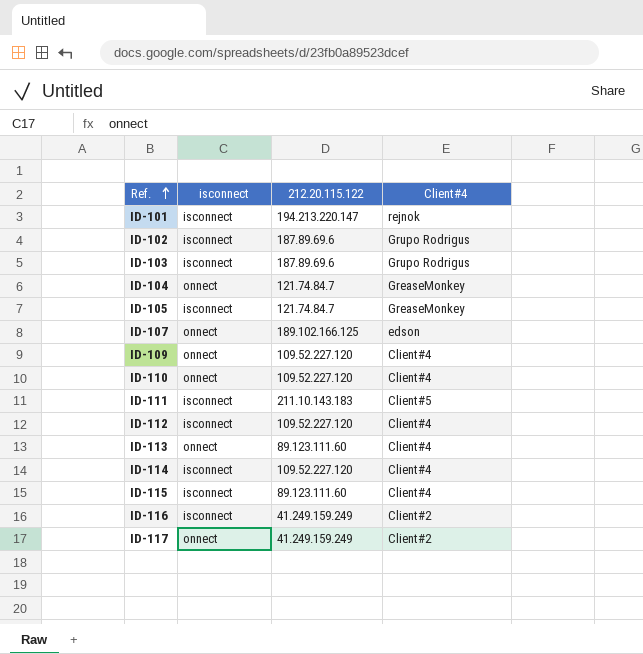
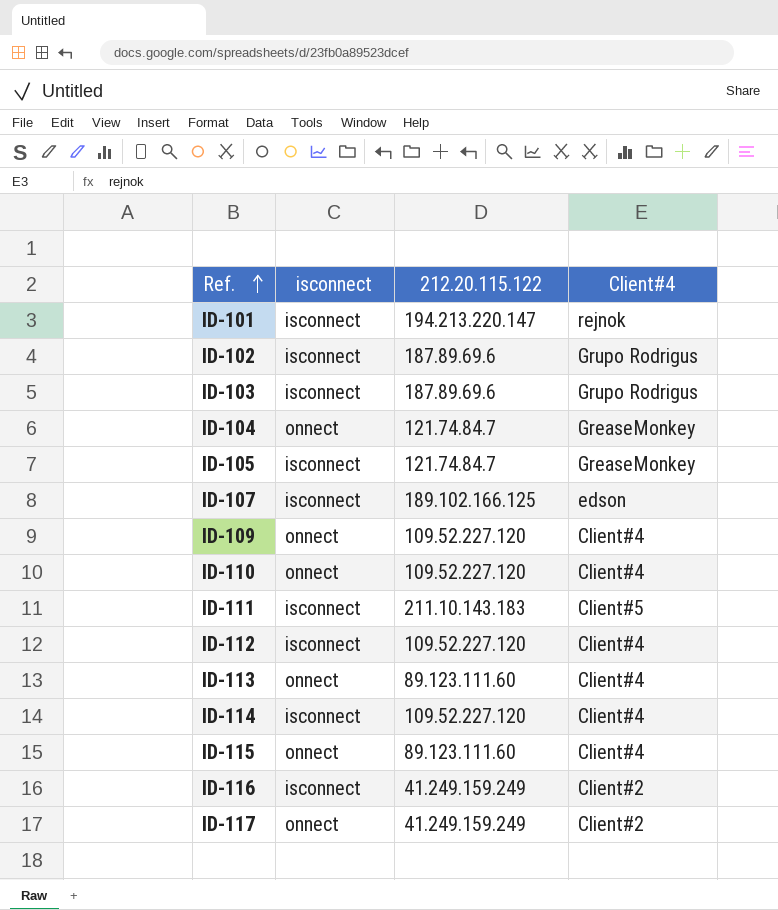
ID-107 | isconnect: onnect -> isconnect
ID-115 | isconnect: isconnect -> onnect

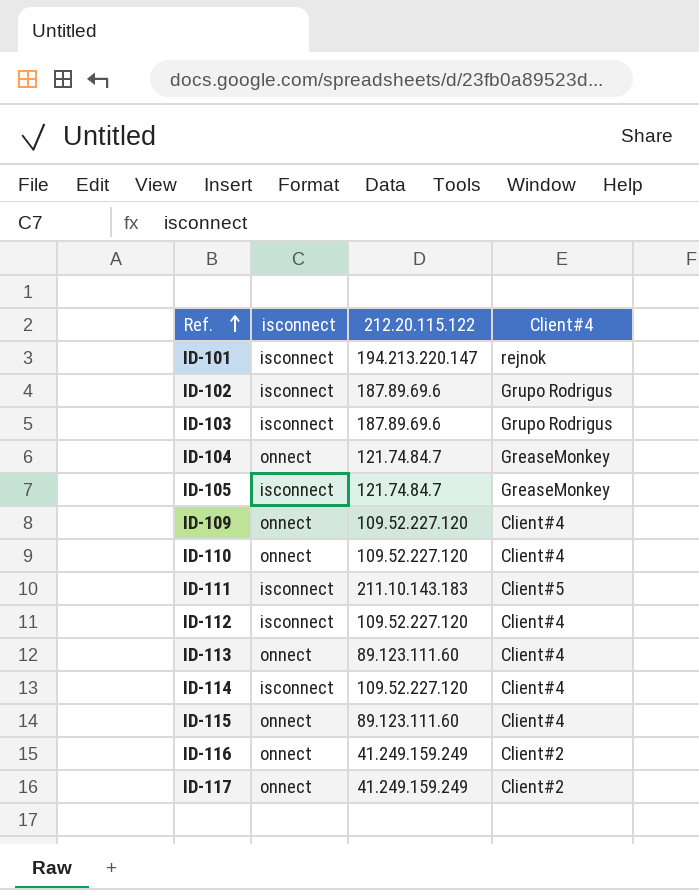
row ID-107: isconnect | 189.102.166.125 | edson -> none
ID-116 | isconnect: isconnect -> onnect

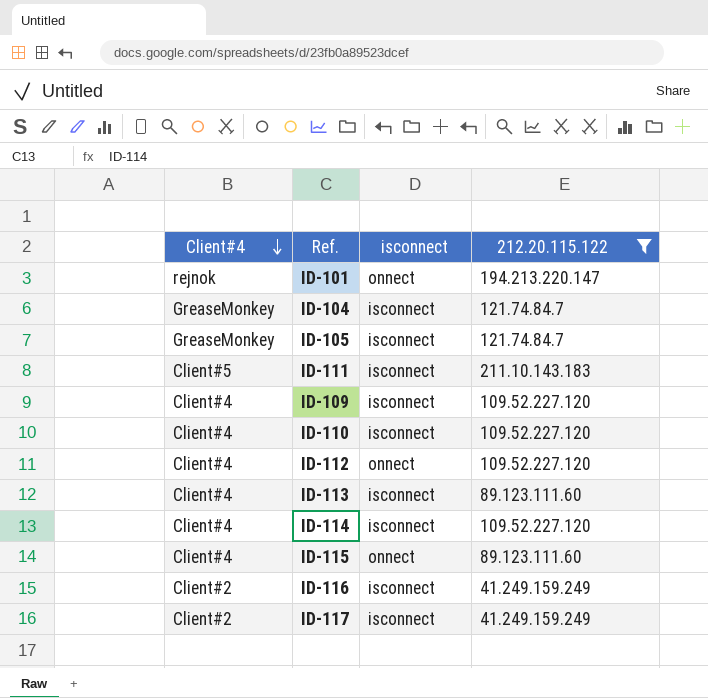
filter: none -> 212.20.115.122 != 187.89.69.6
row order: Ref. ascending -> Client#4 descending
column Client#4 | position: 4 -> 1
ID-101 | isconnect: isconnect -> onnect
ID-104 | isconnect: onnect -> isconnect
ID-109 | isconnect: onnect -> isconnect
ID-110 | isconnect: onnect -> isconnect
ID-112 | isconnect: isconnect -> onnect
ID-113 | isconnect: onnect -> isconnect
ID-116 | isconnect: onnect -> isconnect
ID-117 | isconnect: onnect -> isconnect

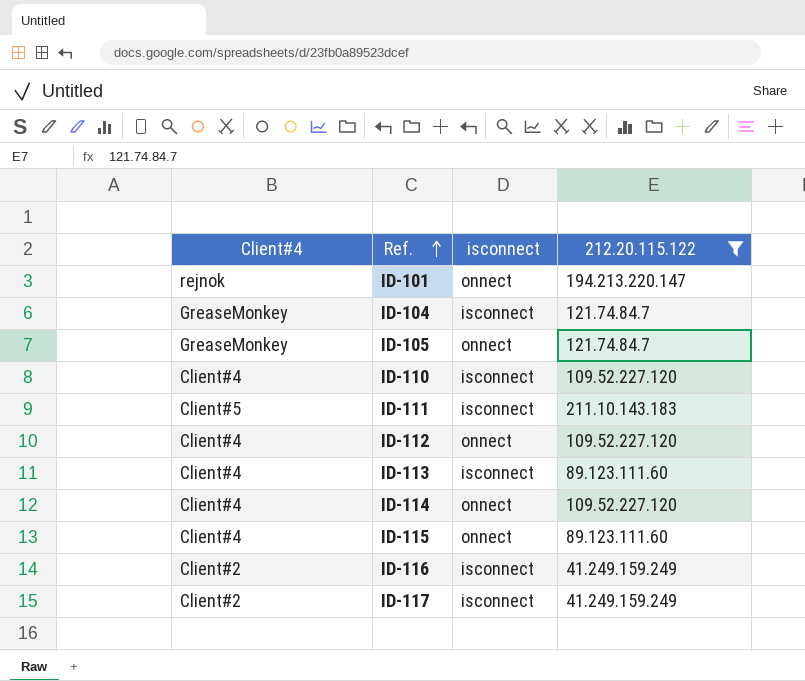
row order: Client#4 descending -> Ref. ascending
row ID-109: Client#4 | isconnect | 109.52.227.120 -> none
ID-105 | isconnect: isconnect -> onnect
ID-114 | isconnect: isconnect -> onnect

